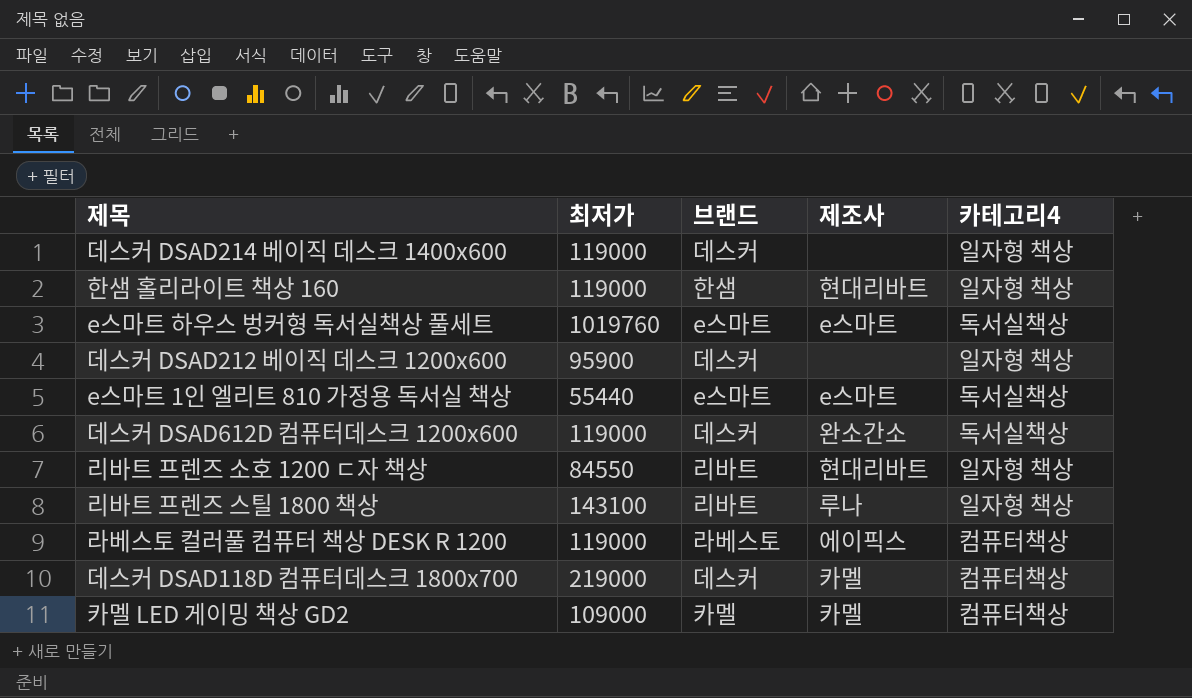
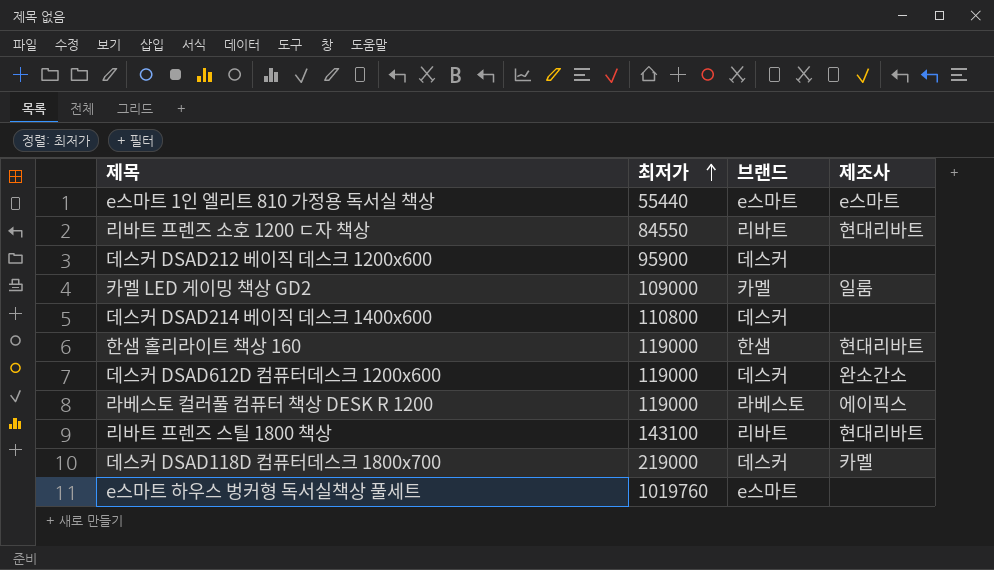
row order: none -> 최저가 ascending
column 카테고리4 | position: 5 -> none
카멜 LED 게이밍 책상 GD2 | 제조사: 카멜 -> 일룸
데스커 DSAD214 베이직 데스크 1400x600 | 최저가: 119000 -> 110800
리바트 프렌즈 스틸 1800 책상 | 제조사: 루나 -> 현대리바트
e스마트 하우스 벙커형 독서실책상 풀세트 | 제조사: e스마트 -> none

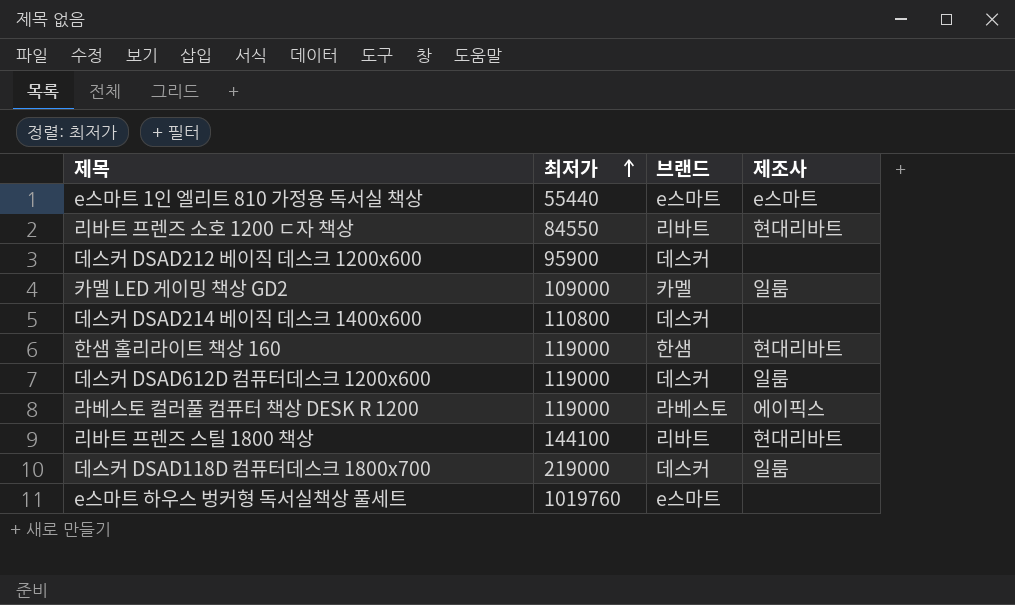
데스커 DSAD612D 컴퓨터데스크 1200x600 | 제조사: 완소간소 -> 일룸
리바트 프렌즈 스틸 1800 책상 | 최저가: 143100 -> 144100
데스커 DSAD118D 컴퓨터데스크 1800x700 | 제조사: 카멜 -> 일룸

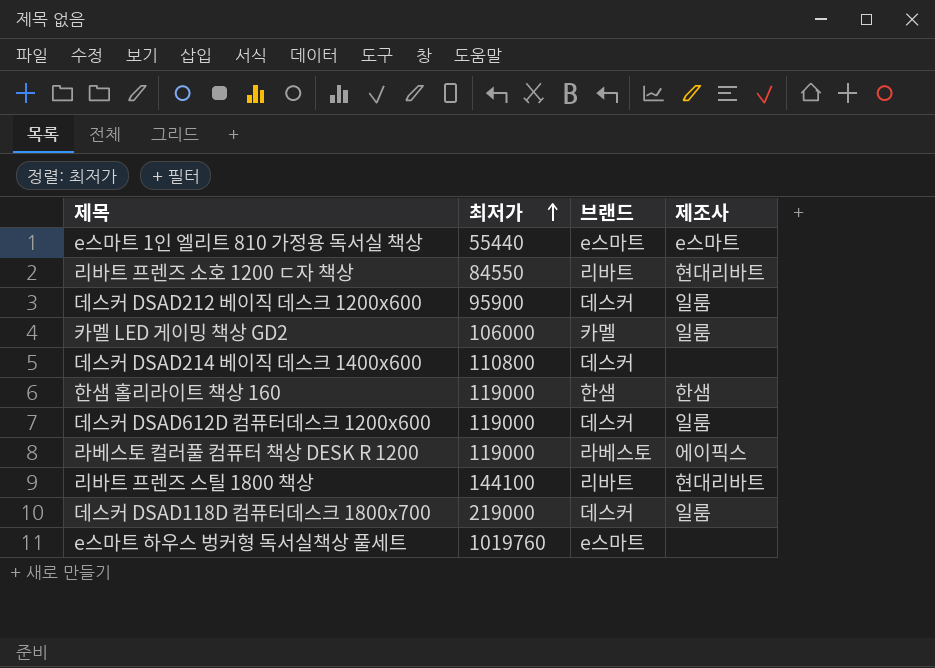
데스커 DSAD212 베이직 데스크 1200x600 | 제조사: none -> 일룸
카멜 LED 게이밍 책상 GD2 | 최저가: 109000 -> 106000
한샘 홀리라이트 책상 160 | 제조사: 현대리바트 -> 한샘

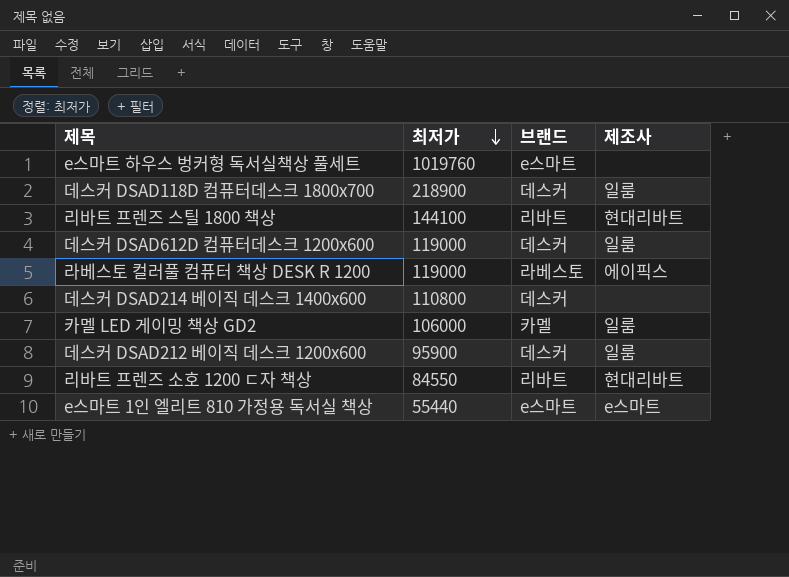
row order: 최저가 ascending -> 최저가 descending
row 한샘 홀리라이트 책상 160: 119000 | 한샘 | 한샘 -> none
데스커 DSAD118D 컴퓨터데스크 1800x700 | 최저가: 219000 -> 218900

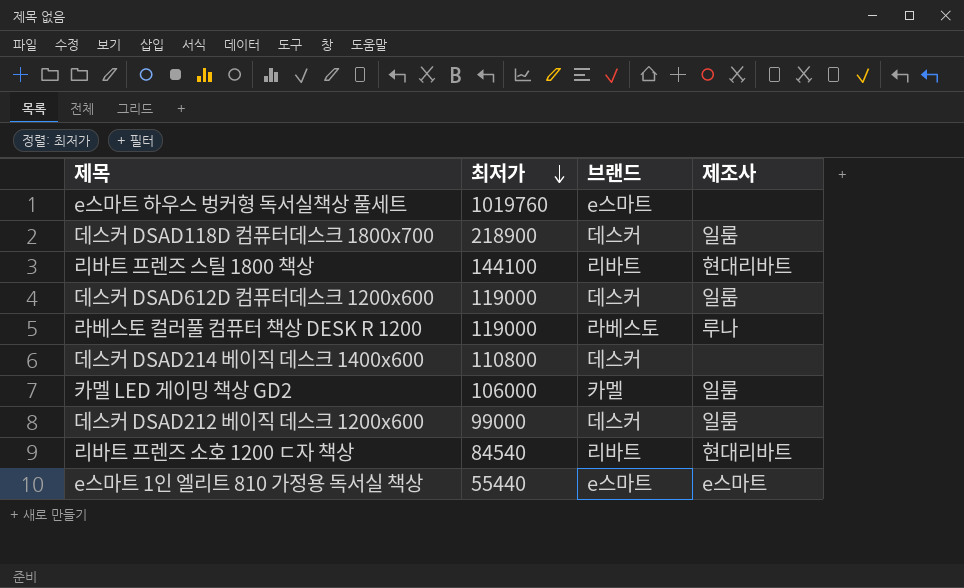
라베스토 컬러풀 컴퓨터 책상 DESK R 1200 | 제조사: 에이픽스 -> 루나
데스커 DSAD212 베이직 데스크 1200x600 | 최저가: 95900 -> 99000
리바트 프렌즈 소호 1200 ㄷ자 책상 | 최저가: 84550 -> 84540

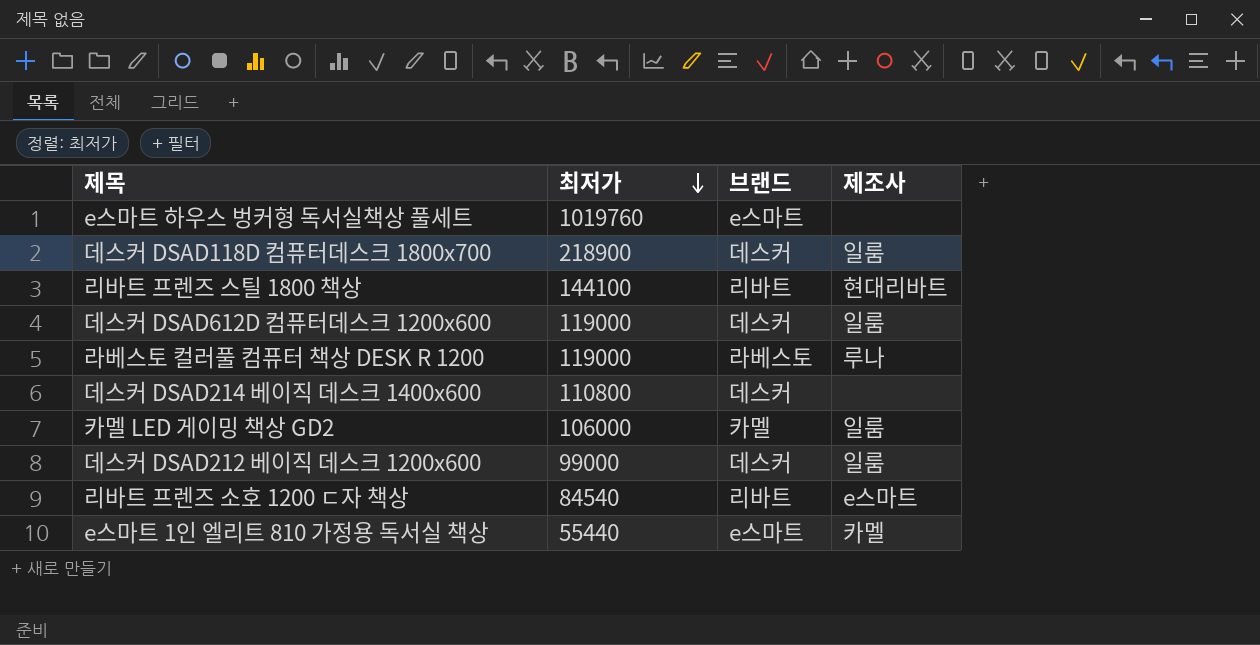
리바트 프렌즈 소호 1200 ㄷ자 책상 | 제조사: 현대리바트 -> e스마트
e스마트 1인 엘리트 810 가정용 독서실 책상 | 제조사: e스마트 -> 카멜

